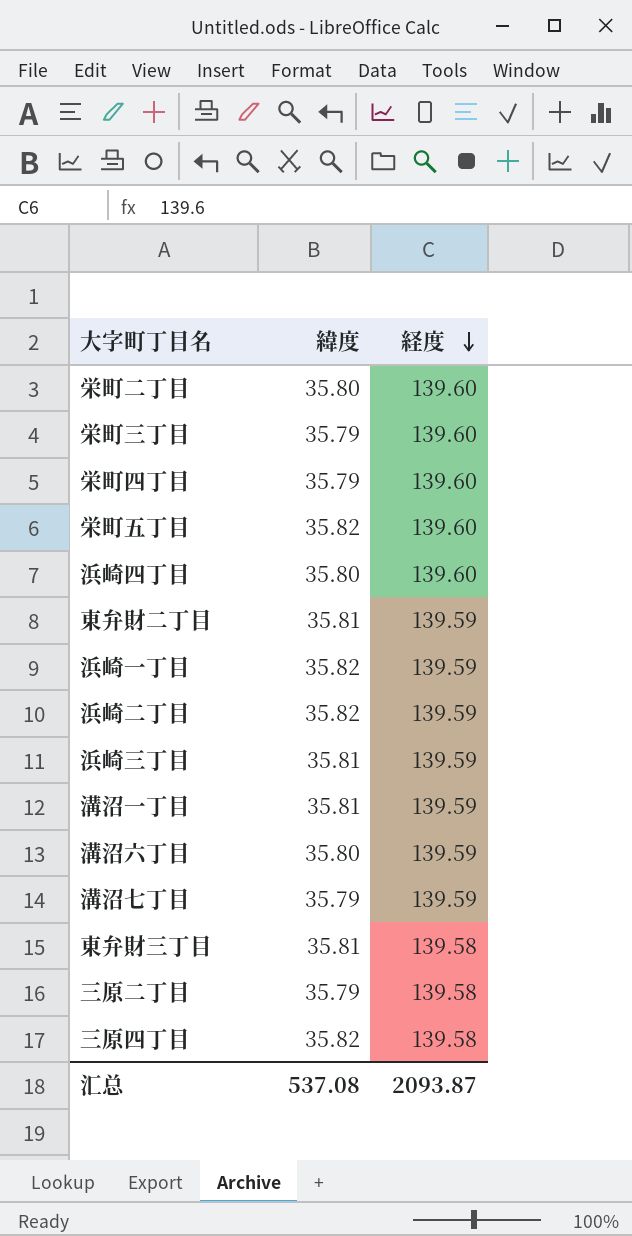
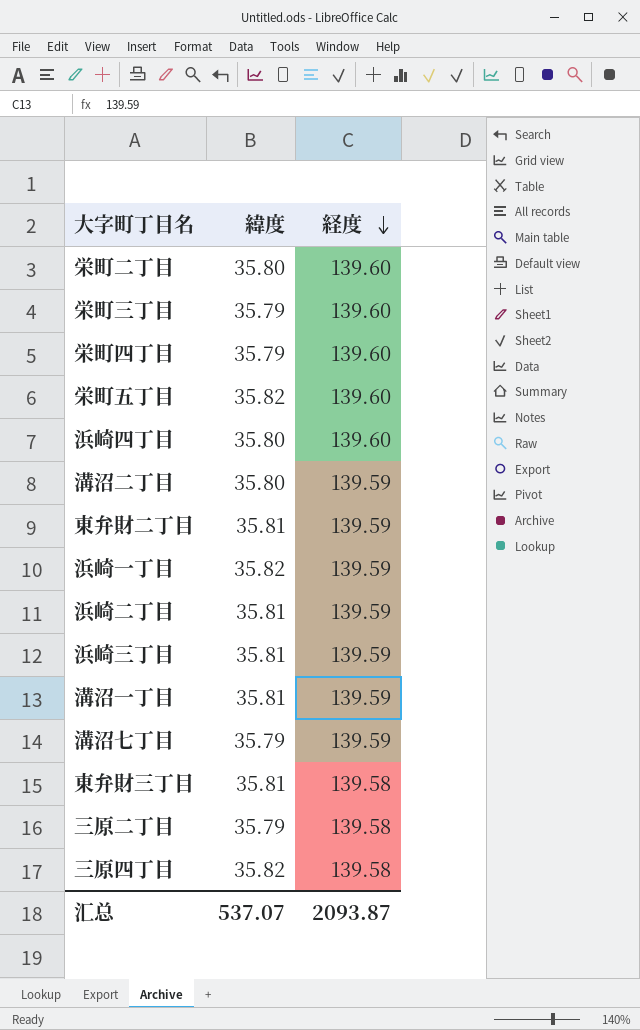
row 溝沼六丁目: 35.80 | 139.59 -> none
row 溝沼二丁目: none -> 35.80 | 139.59
浜崎二丁目 | 緯度: 35.82 -> 35.81
汇总 | 緯度: 537.08 -> 537.07

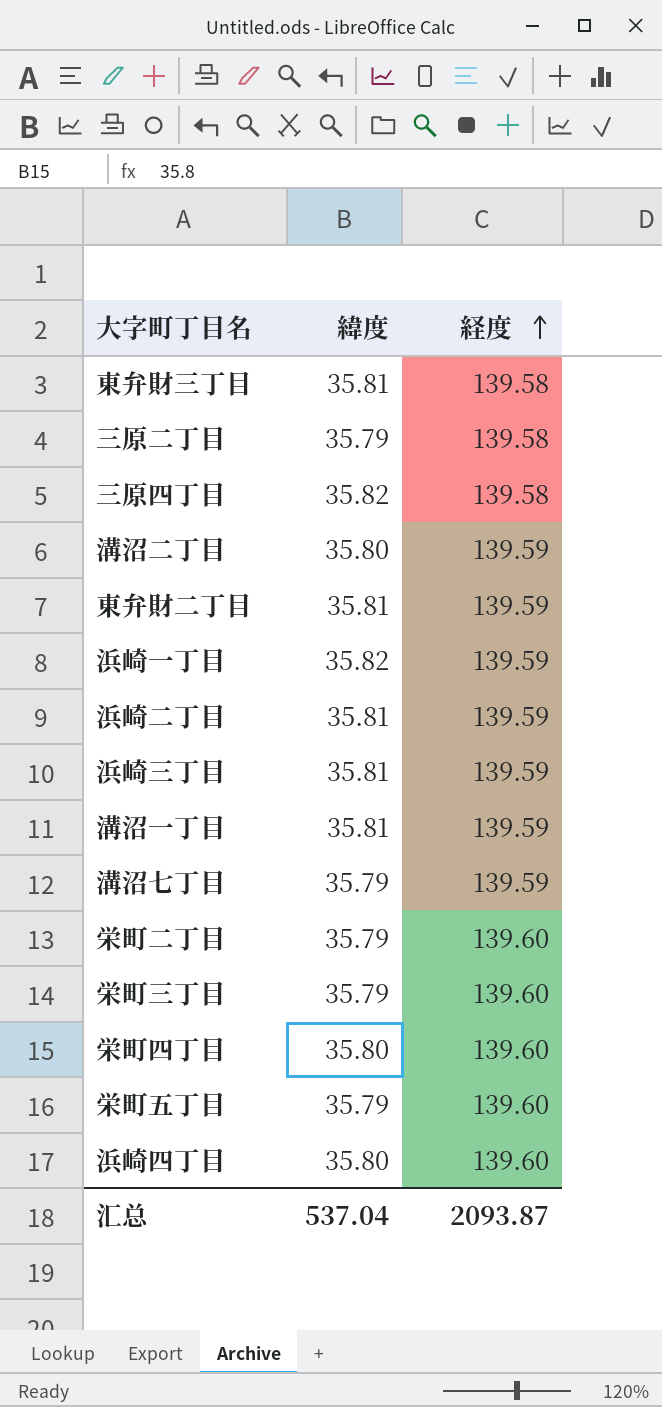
row order: 経度 descending -> 経度 ascending
栄町二丁目 | 緯度: 35.80 -> 35.79
栄町四丁目 | 緯度: 35.79 -> 35.80
栄町五丁目 | 緯度: 35.82 -> 35.79
汇总 | 緯度: 537.07 -> 537.04

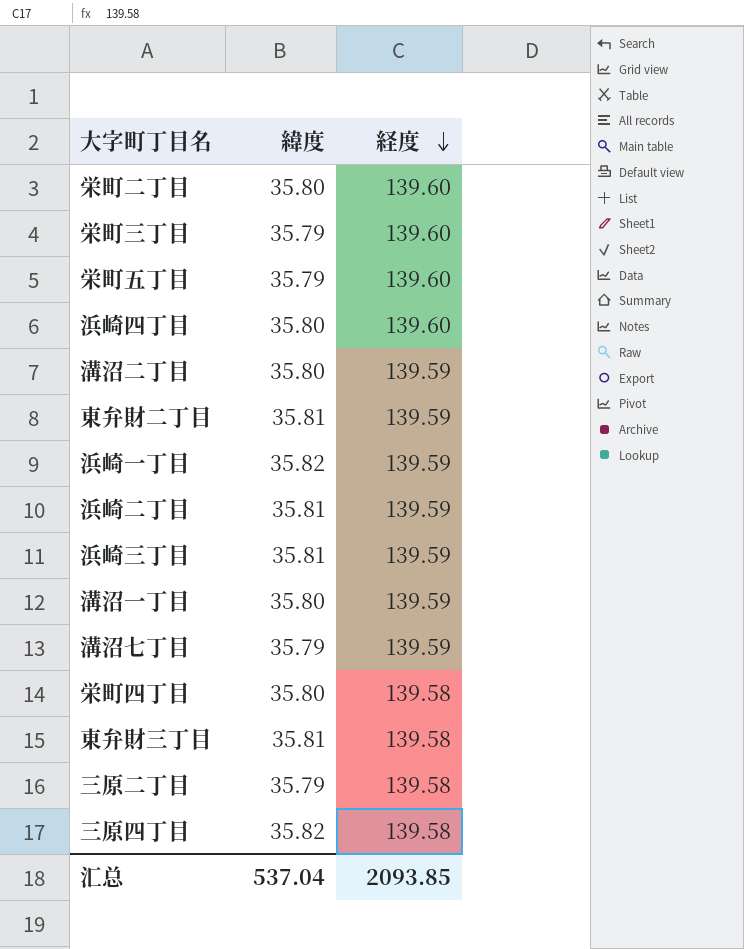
row order: 経度 ascending -> 経度 descending
栄町二丁目 | 緯度: 35.79 -> 35.80
溝沼一丁目 | 緯度: 35.81 -> 35.80
栄町四丁目 | 経度: 139.60 -> 139.58
汇总 | 経度: 2093.87 -> 2093.85

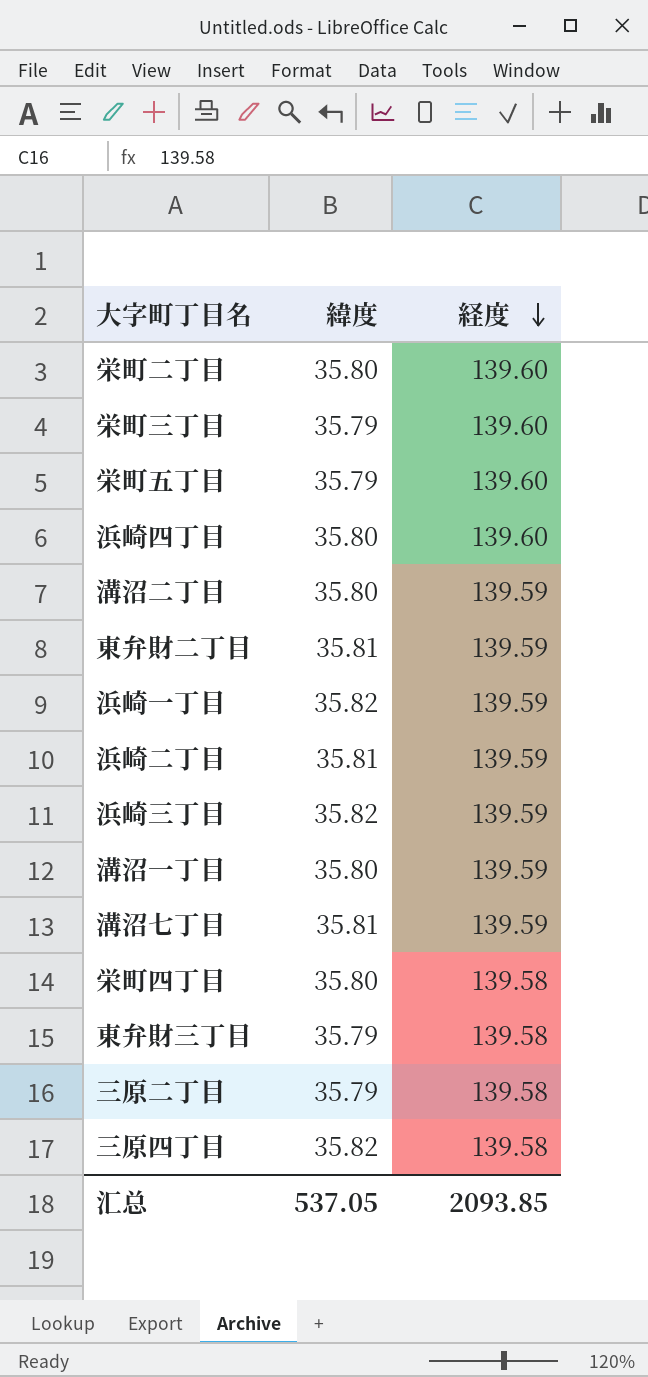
浜崎三丁目 | 緯度: 35.81 -> 35.82
溝沼七丁目 | 緯度: 35.79 -> 35.81
東弁財三丁目 | 緯度: 35.81 -> 35.79
汇总 | 緯度: 537.04 -> 537.05

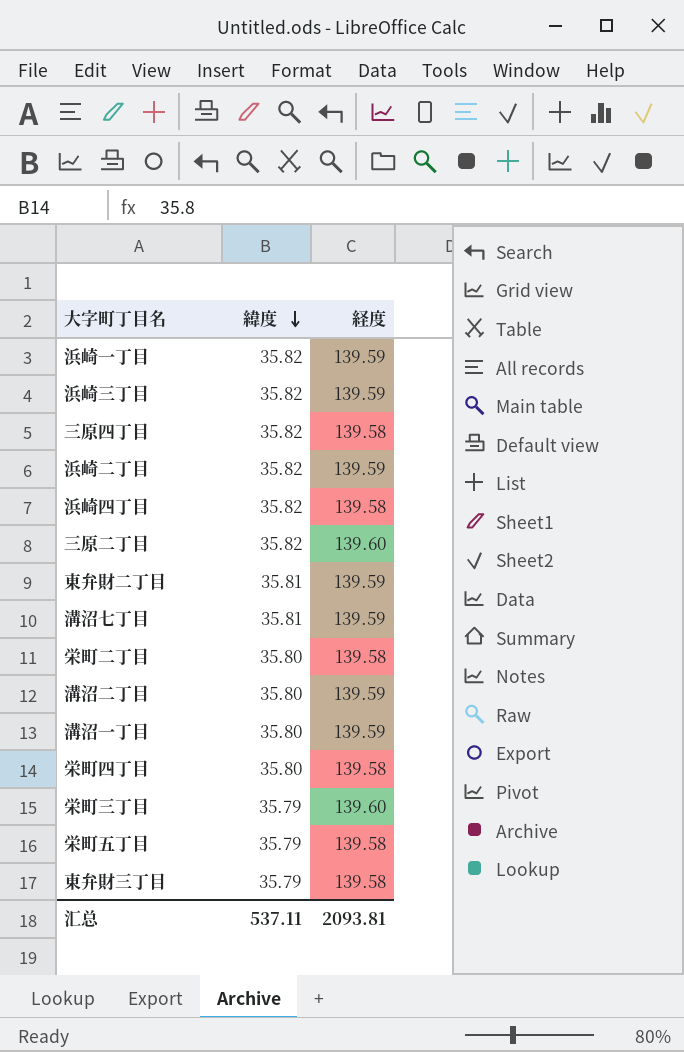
row order: 経度 descending -> 緯度 descending
浜崎二丁目 | 緯度: 35.81 -> 35.82
浜崎四丁目 | 緯度: 35.80 -> 35.82
浜崎四丁目 | 経度: 139.60 -> 139.58
三原二丁目 | 緯度: 35.79 -> 35.82
三原二丁目 | 経度: 139.58 -> 139.60
栄町二丁目 | 経度: 139.60 -> 139.58
栄町五丁目 | 経度: 139.60 -> 139.58
汇总 | 緯度: 537.05 -> 537.11
汇总 | 経度: 2093.85 -> 2093.81

